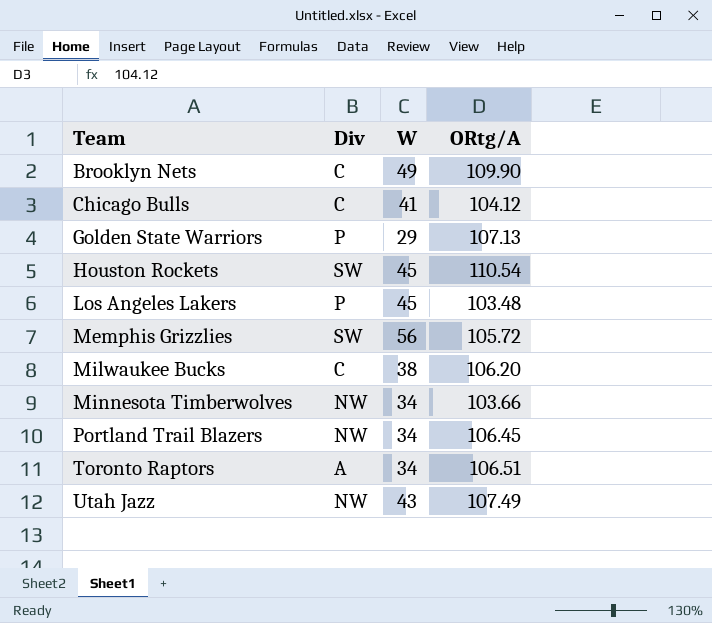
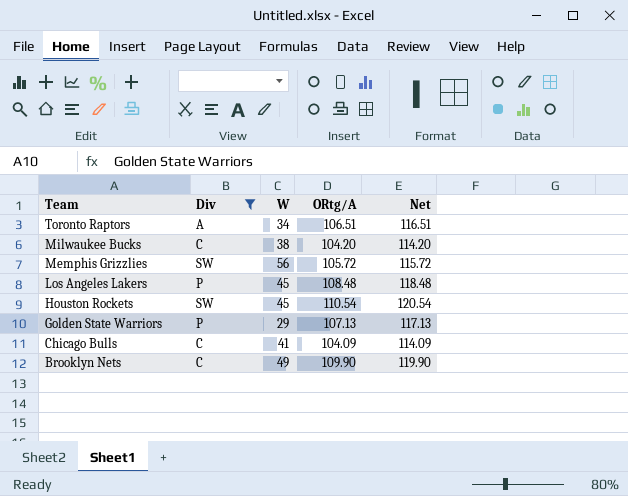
filter: none -> Div != NW
row order: Team ascending -> Team descending
column Net | formula: none -> [ORtg/A] + 10
Milwaukee Bucks | ORtg/A: 106.20 -> 104.20
Los Angeles Lakers | ORtg/A: 103.48 -> 108.48
Chicago Bulls | ORtg/A: 104.12 -> 104.09

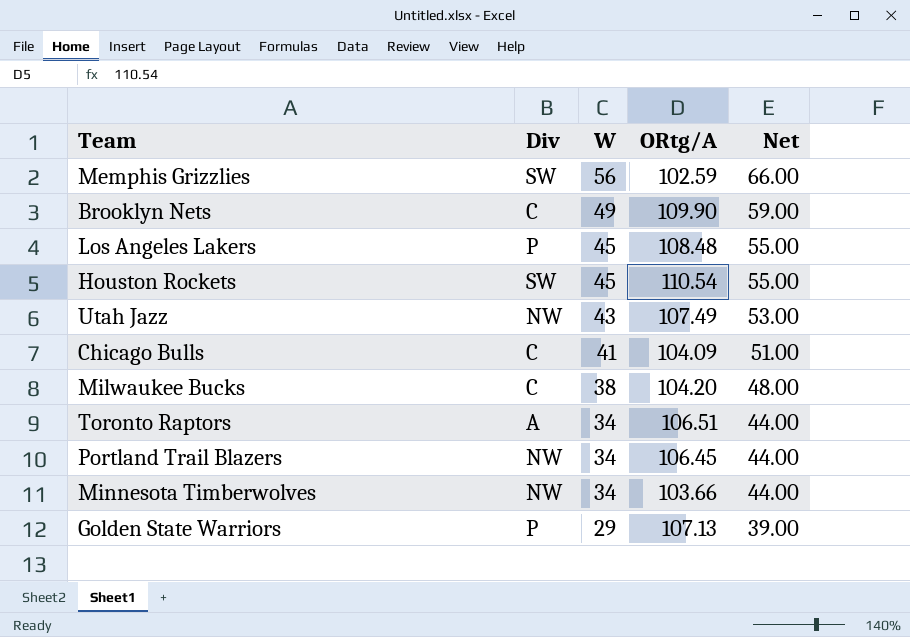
filter: Div != NW -> none
row order: Team descending -> W descending
column Net | formula: [ORtg/A] + 10 -> [W] + 10
Memphis Grizzlies | ORtg/A: 105.72 -> 102.59

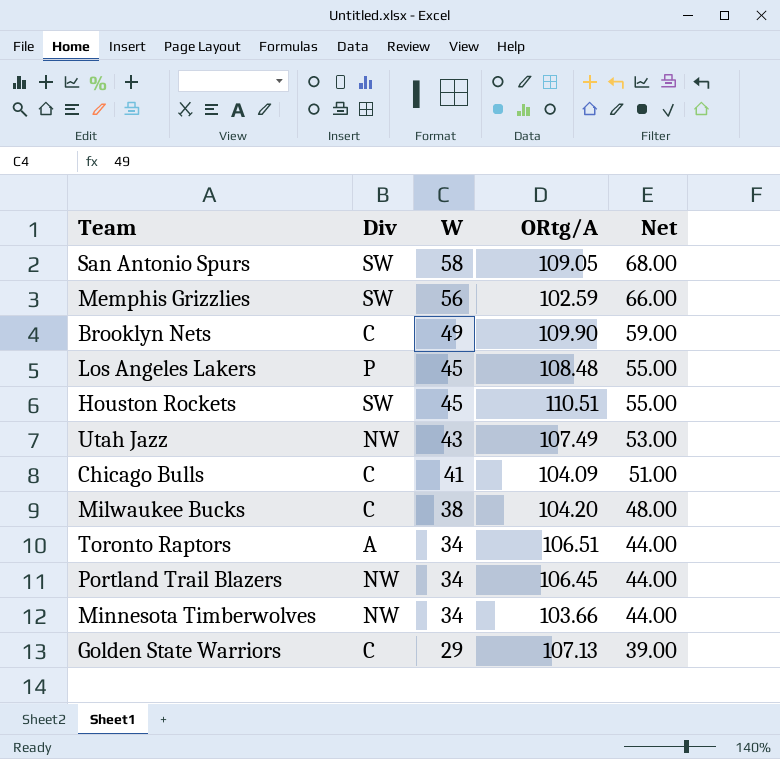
row San Antonio Spurs: none -> SW | 58 | 109.05 | 68.00
Houston Rockets | ORtg/A: 110.54 -> 110.51
Golden State Warriors | Div: P -> C

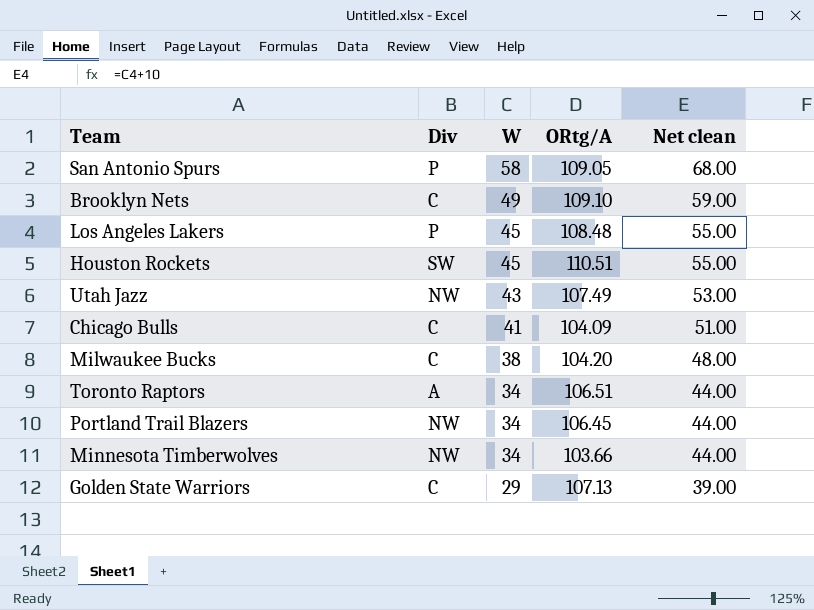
column name: Net -> Net clean
row Memphis Grizzlies: SW | 56 | 102.59 | 66.00 -> none
San Antonio Spurs | Div: SW -> P
Brooklyn Nets | ORtg/A: 109.90 -> 109.10

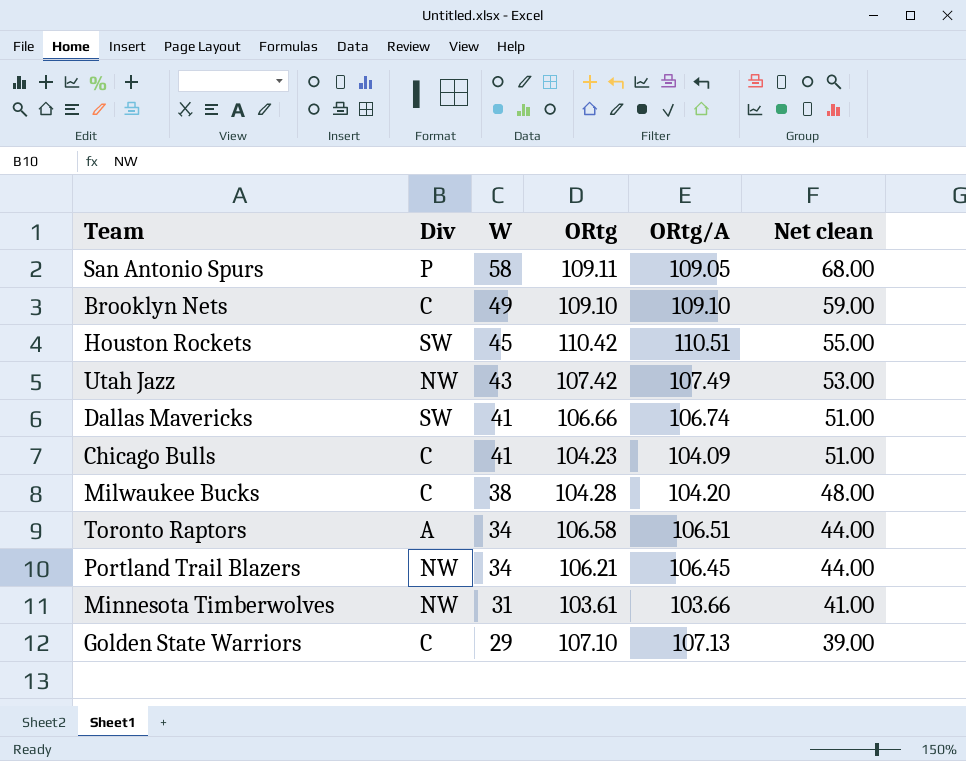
column ORtg | position: none -> 4
row Los Angeles Lakers: P | 45 | 108.48 | 55.00 -> none
row Dallas Mavericks: none -> SW | 41 | 106.66 | 106.74 | 51.00
Minnesota Timberwolves | W: 34 -> 31
Minnesota Timberwolves | Net clean: 44.00 -> 41.00

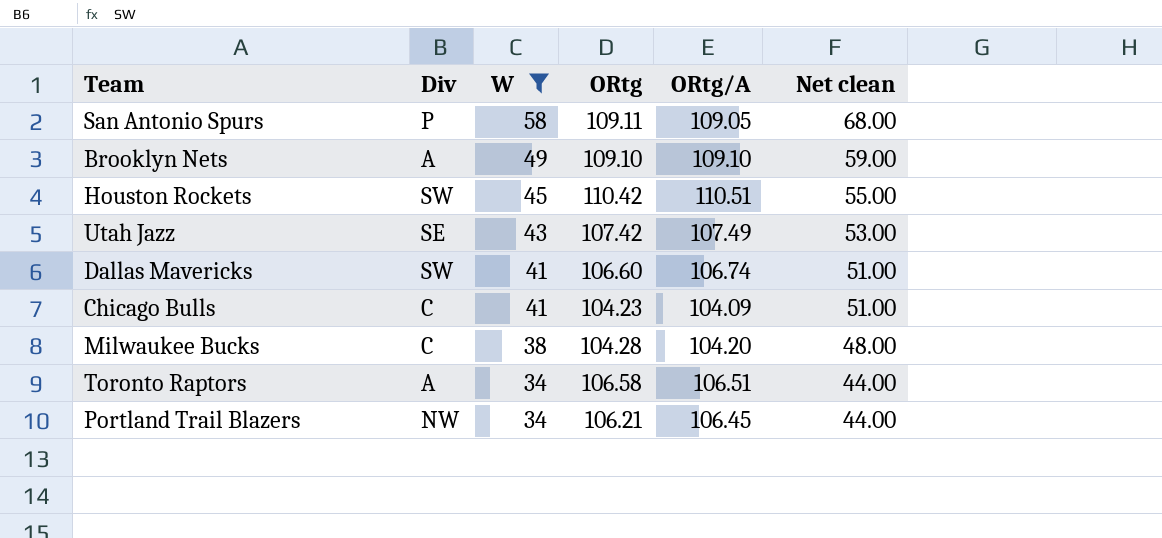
filter: none -> W >= 34
Brooklyn Nets | Div: C -> A
Utah Jazz | Div: NW -> SE
Dallas Mavericks | ORtg: 106.66 -> 106.60

